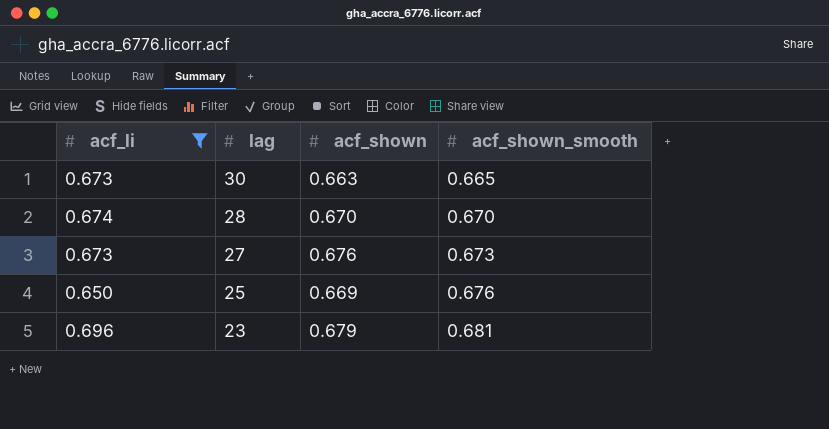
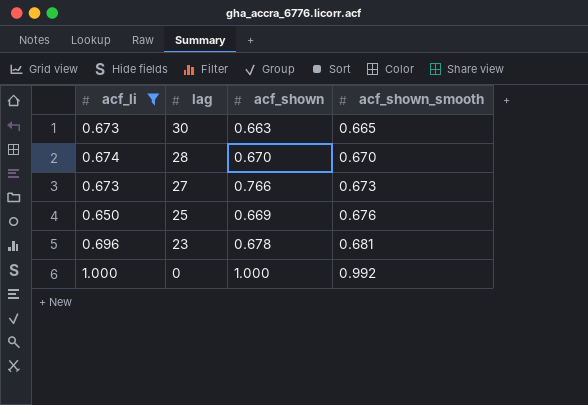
27 | acf_shown: 0.676 -> 0.766
23 | acf_shown: 0.679 -> 0.678
row 0: none -> 1.000 | 1.000 | 0.992

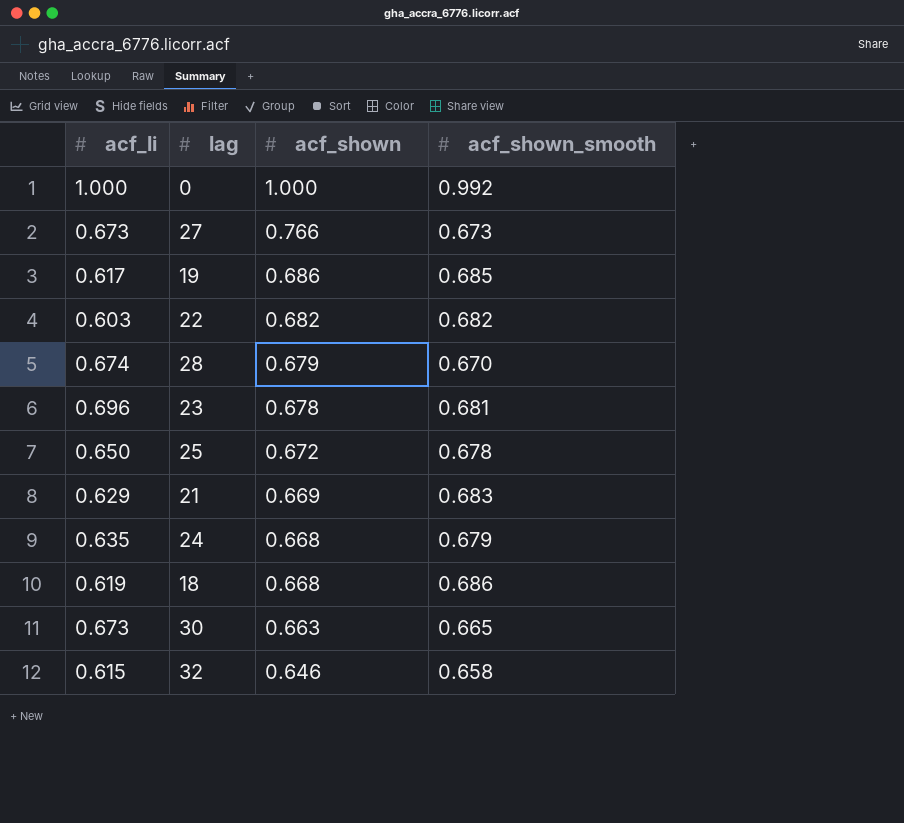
filter: acf_li >= 0.650 -> none
row order: lag descending -> acf_shown descending
28 | acf_shown: 0.670 -> 0.679
25 | acf_shown: 0.669 -> 0.672
25 | acf_shown_smooth: 0.676 -> 0.678

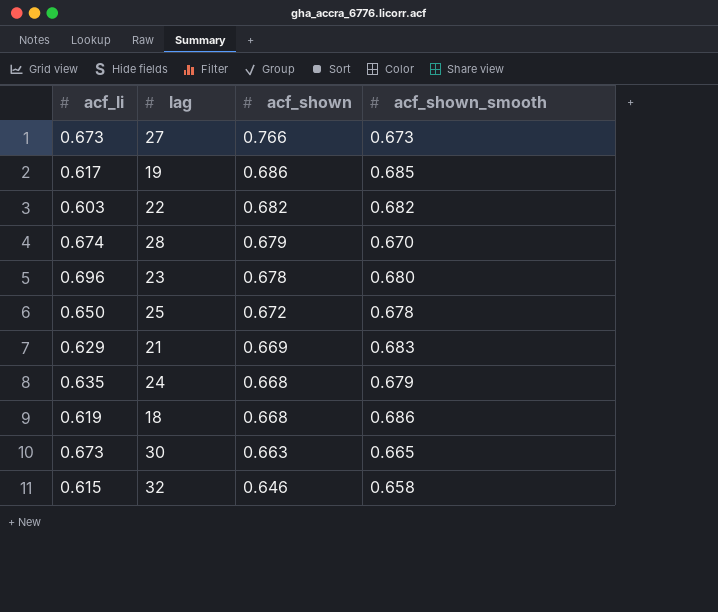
row 0: 1.000 | 1.000 | 0.992 -> none
23 | acf_shown_smooth: 0.681 -> 0.680

